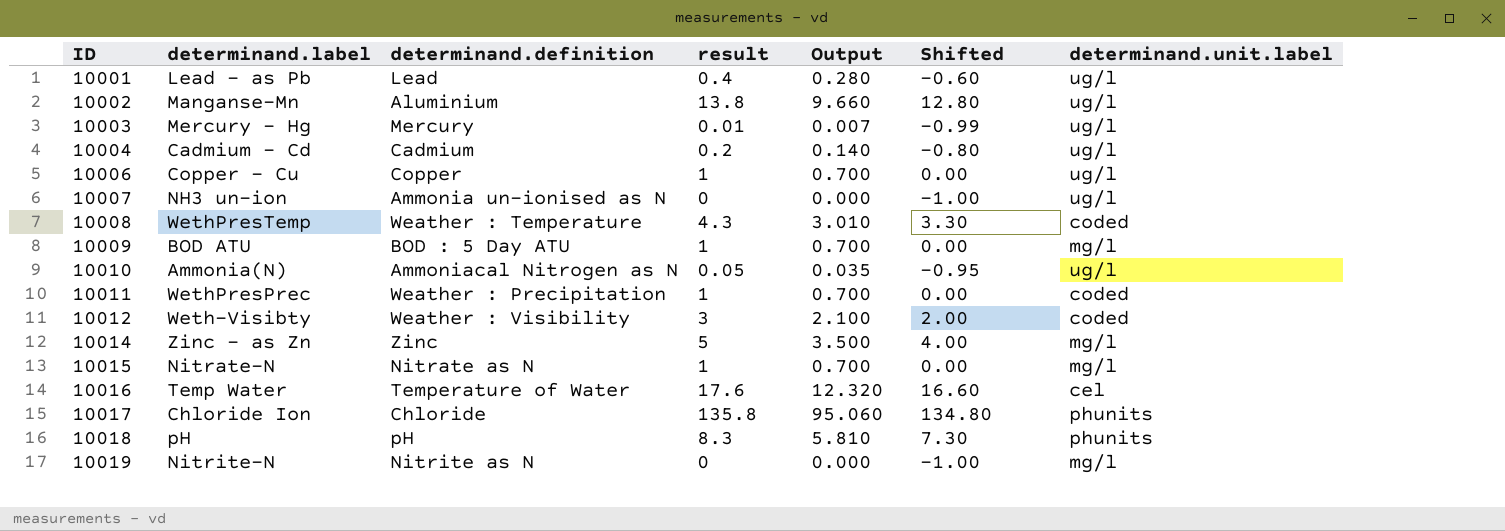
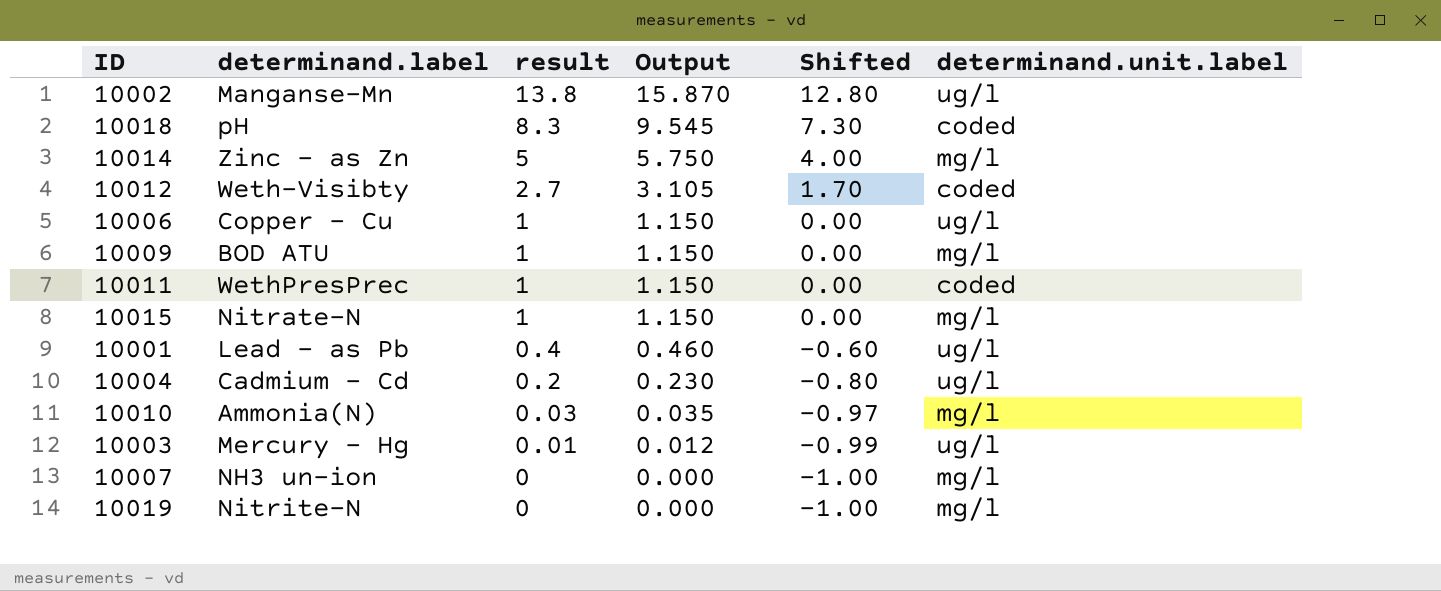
row order: ID ascending -> result descending
column determinand.definition | position: 3 -> none
column Output | formula: [result] * 0.7 -> [result] * 1.15
row 10008: WethPresTemp | Weather : Temperature | 4.3 | 3.010 | 3.30 | coded -> none
row 10016: Temp Water | Temperature of Water | 17.6 | 12.320 | 16.60 | cel -> none
row 10017: Chloride Ion | Chloride | 135.8 | 95.060 | 134.80 | phunits -> none
10018 | determinand.unit.label: phunits -> coded
10012 | result: 3 -> 2.7
10012 | Shifted: 2.00 -> 1.70
10010 | result: 0.05 -> 0.03
10010 | Shifted: -0.95 -> -0.97
10010 | determinand.unit.label: ug/l -> mg/l
10007 | determinand.unit.label: ug/l -> mg/l

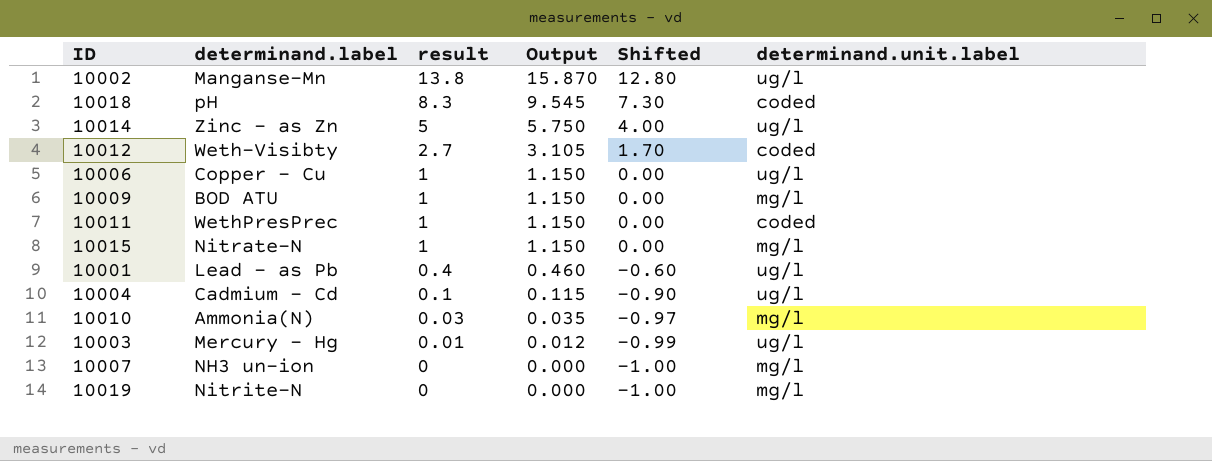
10014 | determinand.unit.label: mg/l -> ug/l
10004 | result: 0.2 -> 0.1
10004 | Output: 0.230 -> 0.115
10004 | Shifted: -0.80 -> -0.90

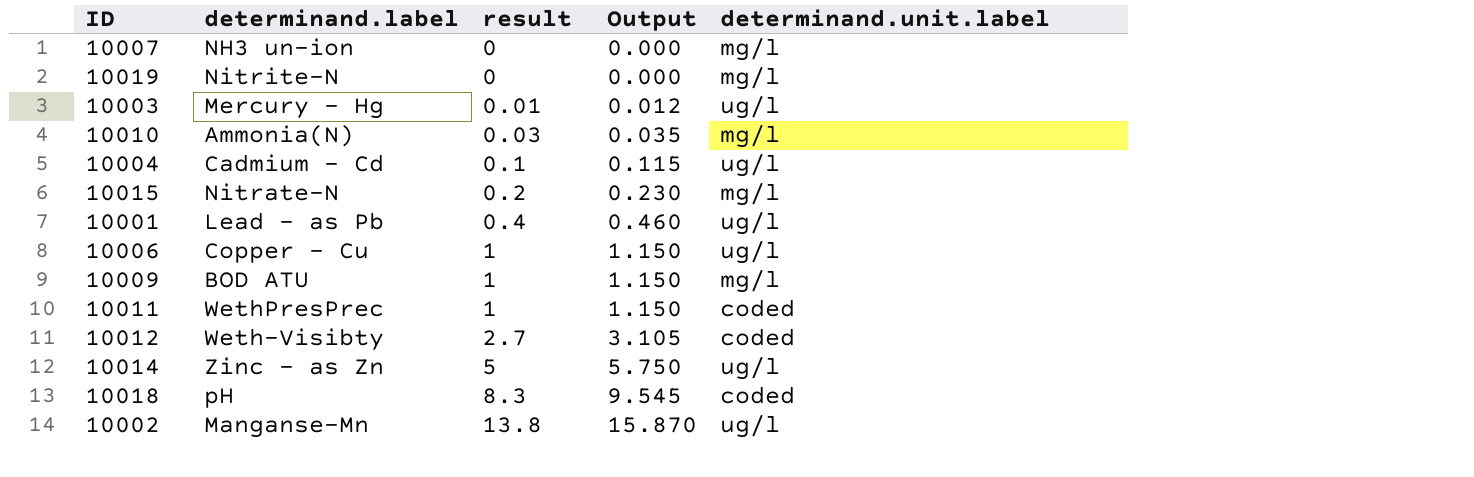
row order: result descending -> result ascending
column Shifted | formula: [result] - 1 -> none
10015 | result: 1 -> 0.2
10015 | Output: 1.150 -> 0.230

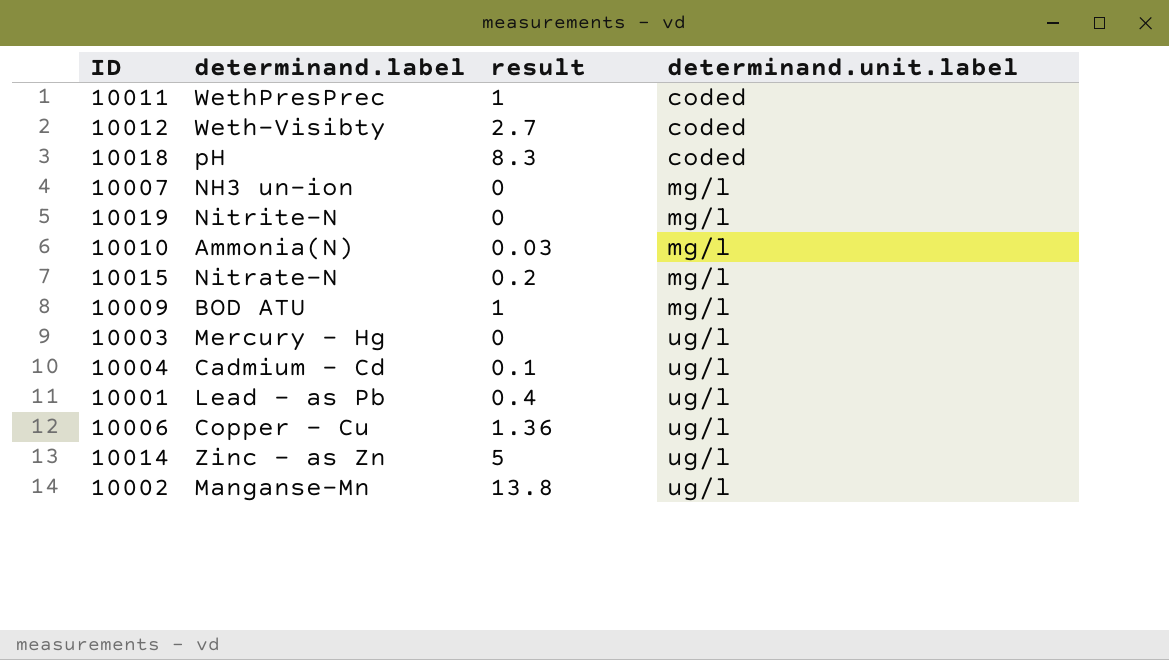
row order: result ascending -> determinand.unit.label ascending
column Output | formula: [result] * 1.15 -> none
10003 | result: 0.01 -> 0
10006 | result: 1 -> 1.36

